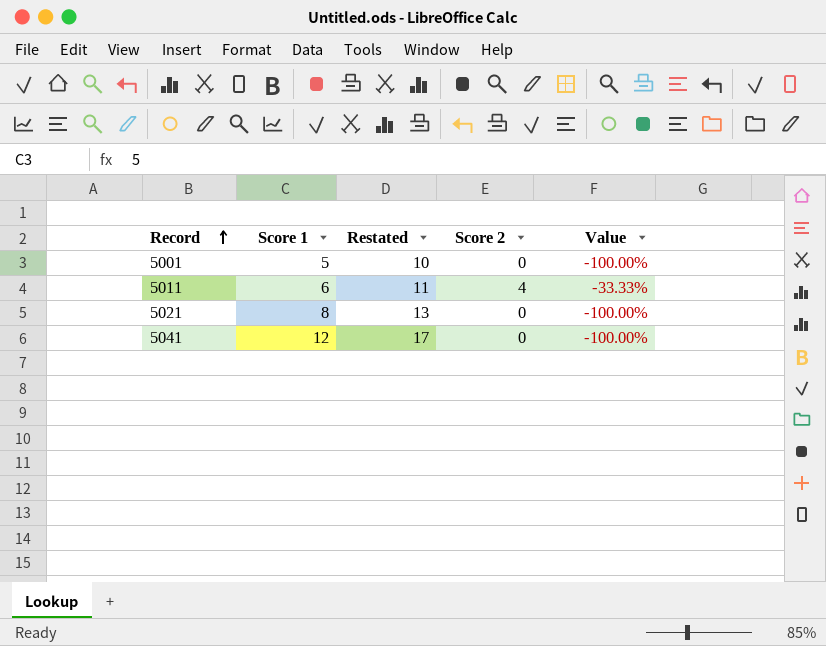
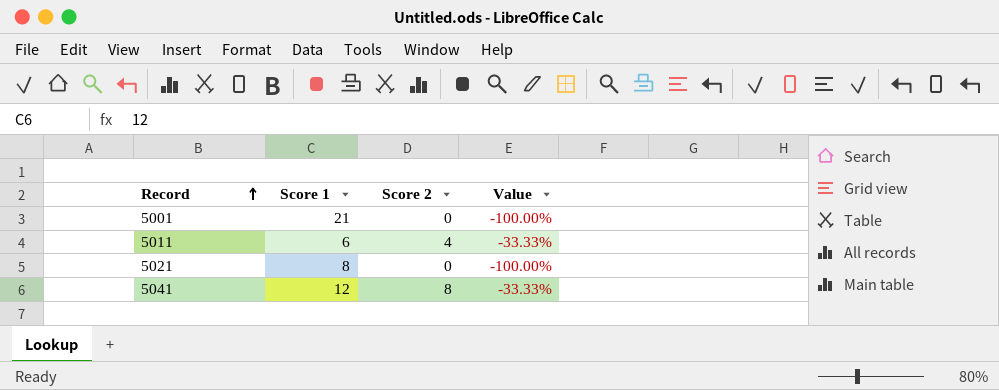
column Restated | formula: [Score 1] + 5 -> none
5001 | Score 1: 5 -> 21
5041 | Score 2: 0 -> 8
5041 | Value: -100.00% -> -33.33%

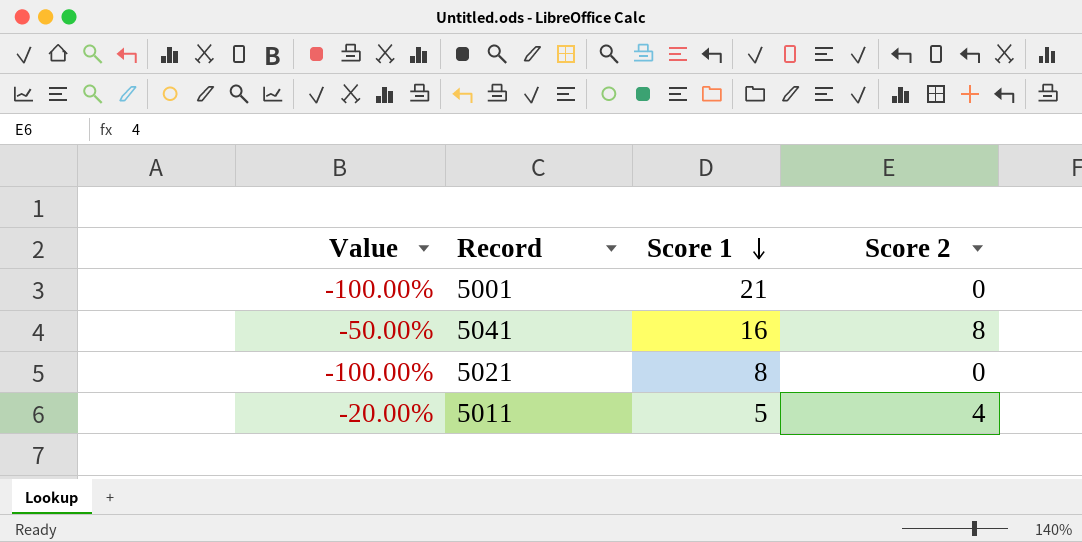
row order: Record ascending -> Score 1 descending
column Value | position: 4 -> 1
5041 | Value: -33.33% -> -50.00%
5041 | Score 1: 12 -> 16
5011 | Value: -33.33% -> -20.00%
5011 | Score 1: 6 -> 5

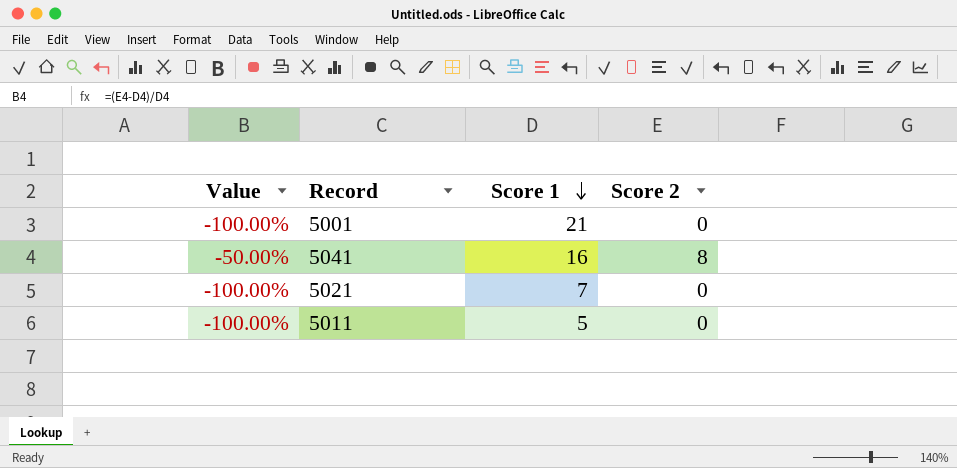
5021 | Score 1: 8 -> 7
5011 | Value: -20.00% -> -100.00%
5011 | Score 2: 4 -> 0

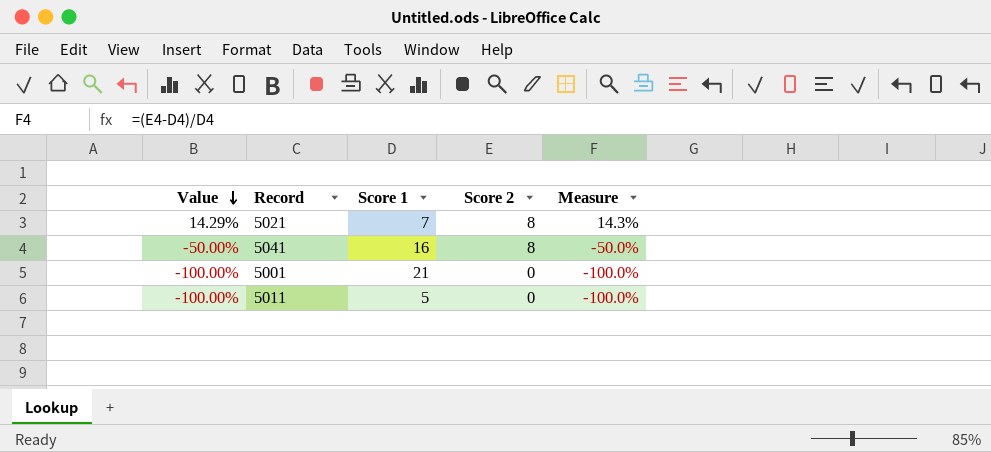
row order: Score 1 descending -> Value descending
column Measure | formula: none -> ([Score 2] - [Score 1]) / [Score 1]
5021 | Value: -100.00% -> 14.29%
5021 | Score 2: 0 -> 8

